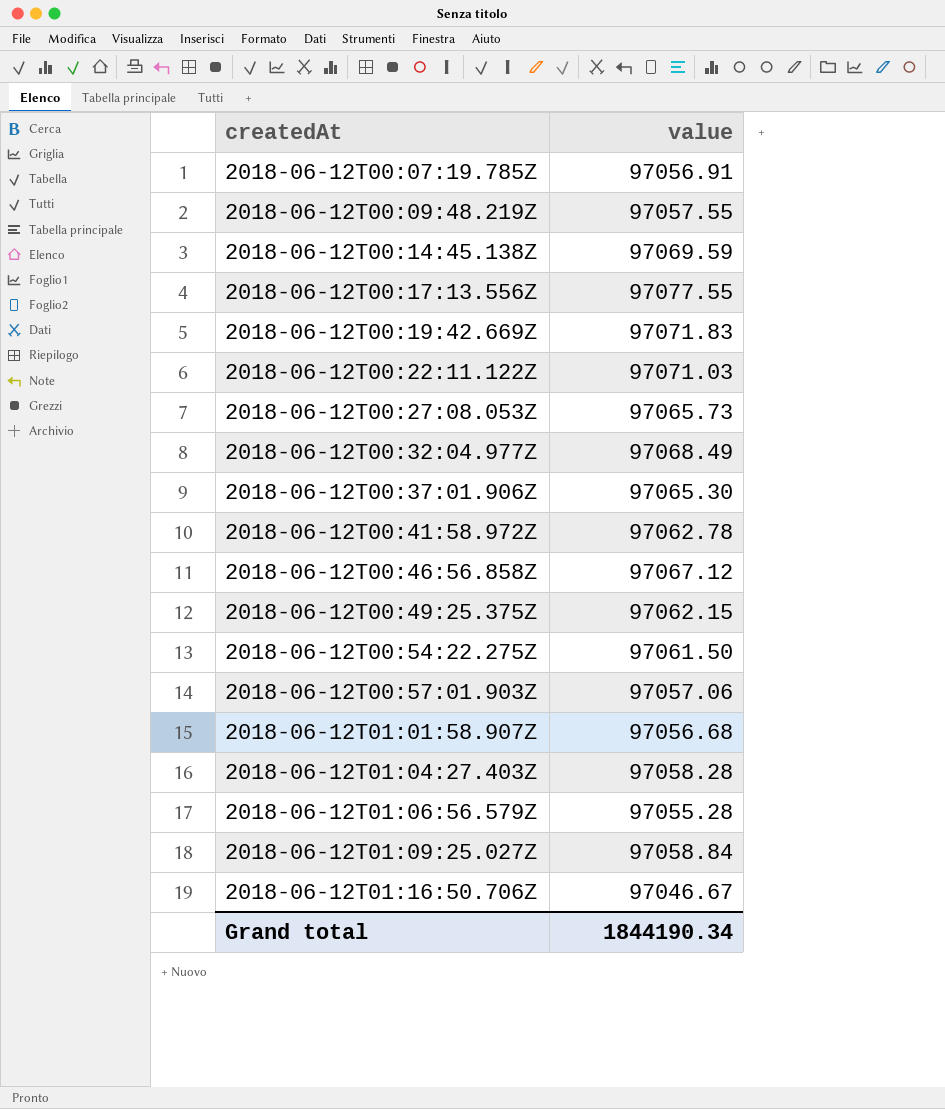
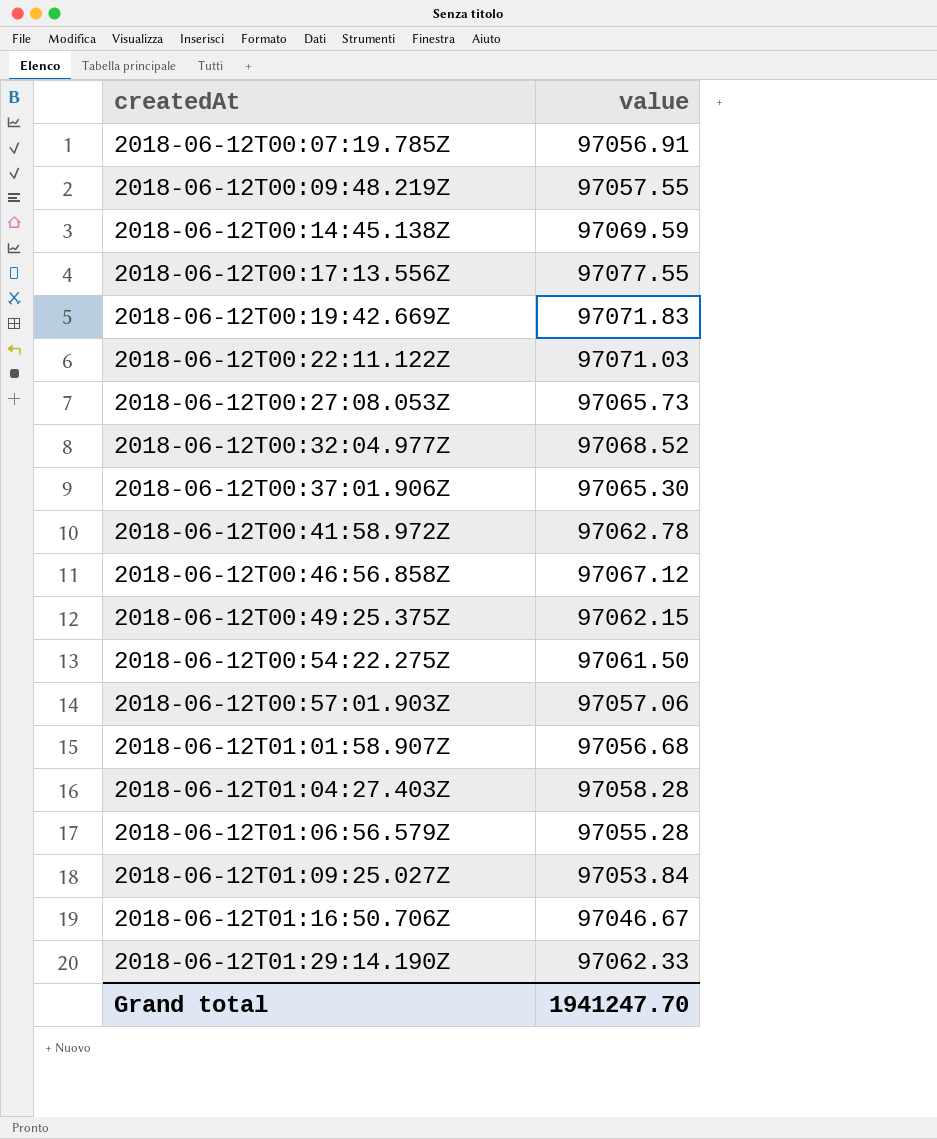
2018-06-12T00:32:04.977Z | value: 97068.49 -> 97068.52
2018-06-12T01:09:25.027Z | value: 97058.84 -> 97053.84
row 2018-06-12T01:29:14.190Z: none -> 97062.33
Grand total | value: 1844190.34 -> 1941247.70

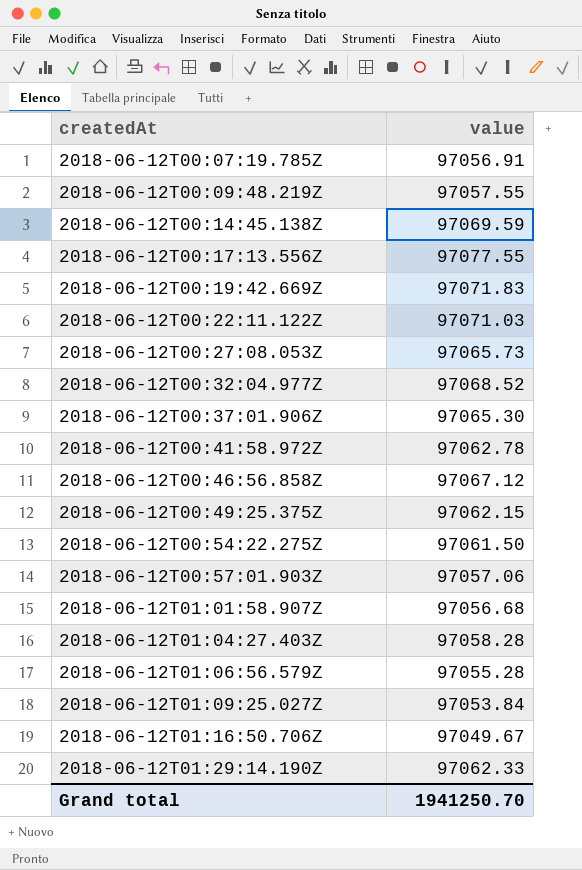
2018-06-12T01:16:50.706Z | value: 97046.67 -> 97049.67
Grand total | value: 1941247.70 -> 1941250.70

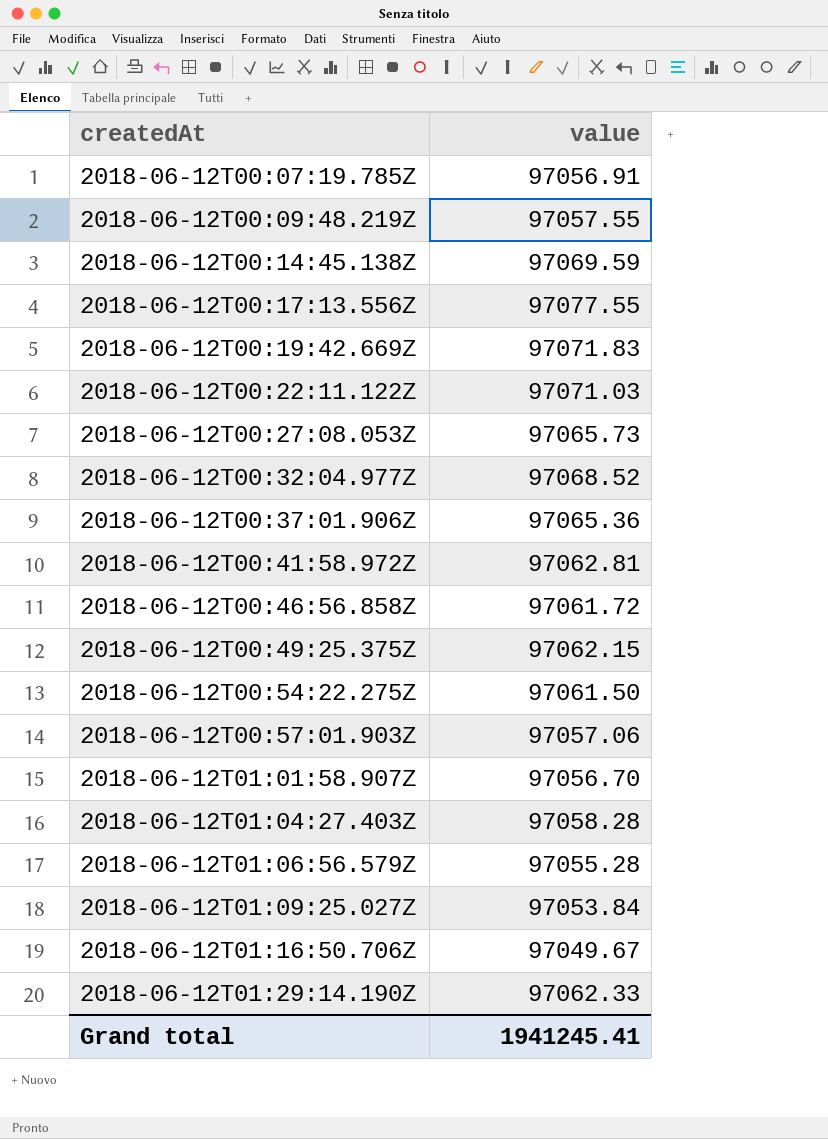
2018-06-12T00:37:01.906Z | value: 97065.30 -> 97065.36
2018-06-12T00:41:58.972Z | value: 97062.78 -> 97062.81
2018-06-12T00:46:56.858Z | value: 97067.12 -> 97061.72
2018-06-12T01:01:58.907Z | value: 97056.68 -> 97056.70
Grand total | value: 1941250.70 -> 1941245.41

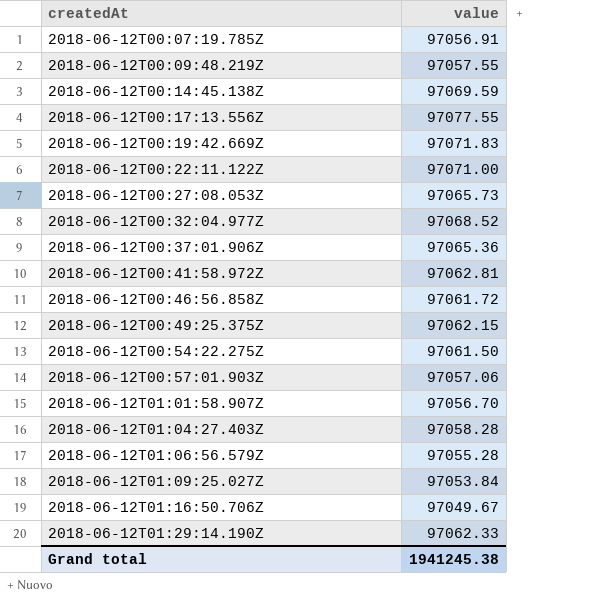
2018-06-12T00:22:11.122Z | value: 97071.03 -> 97071.00
Grand total | value: 1941245.41 -> 1941245.38

